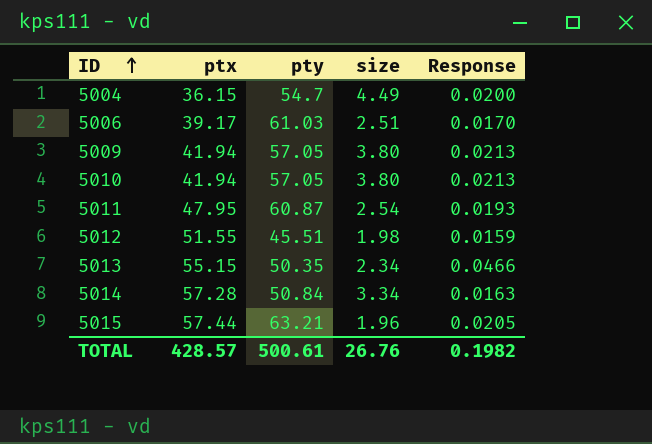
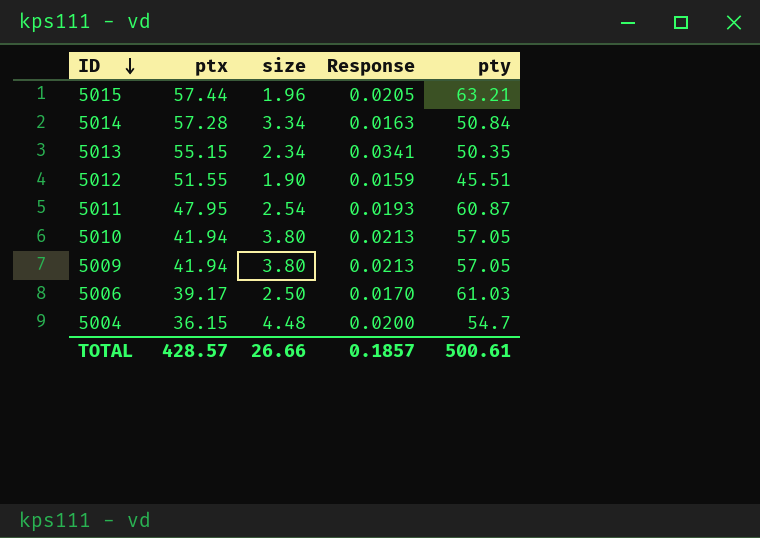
row order: ID ascending -> ID descending
column pty | position: 3 -> 5
5013 | Response: 0.0466 -> 0.0341
5012 | size: 1.98 -> 1.90
5006 | size: 2.51 -> 2.50
5004 | size: 4.49 -> 4.48
TOTAL | size: 26.76 -> 26.66
TOTAL | Response: 0.1982 -> 0.1857

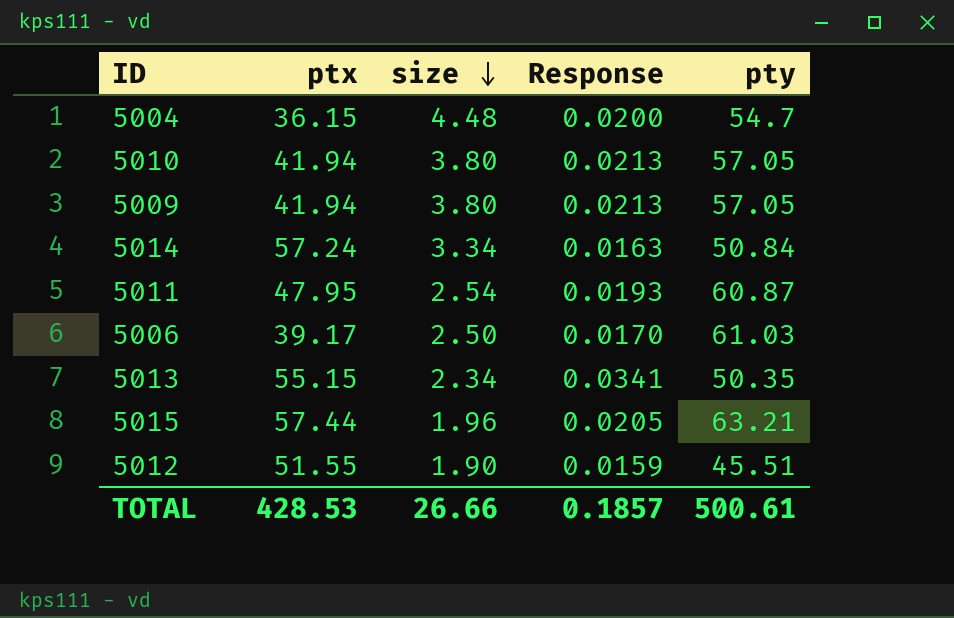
row order: ID descending -> size descending
5014 | ptx: 57.28 -> 57.24
TOTAL | ptx: 428.57 -> 428.53

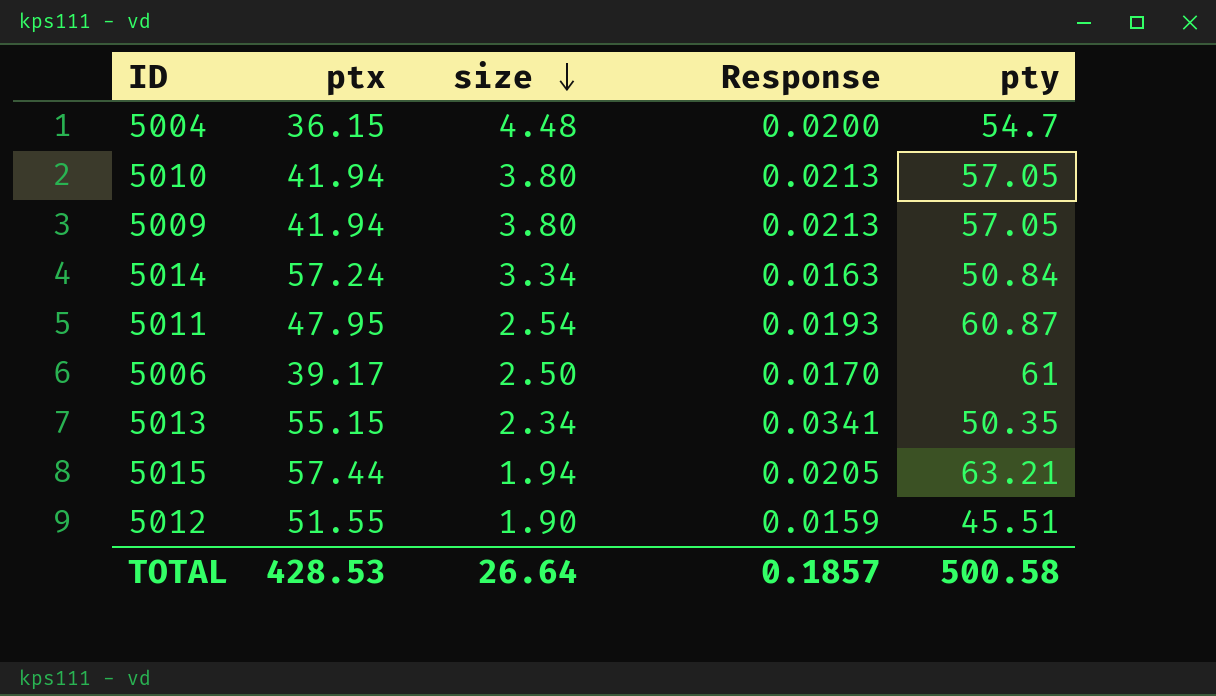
5006 | pty: 61.03 -> 61
5015 | size: 1.96 -> 1.94
TOTAL | size: 26.66 -> 26.64
TOTAL | pty: 500.61 -> 500.58

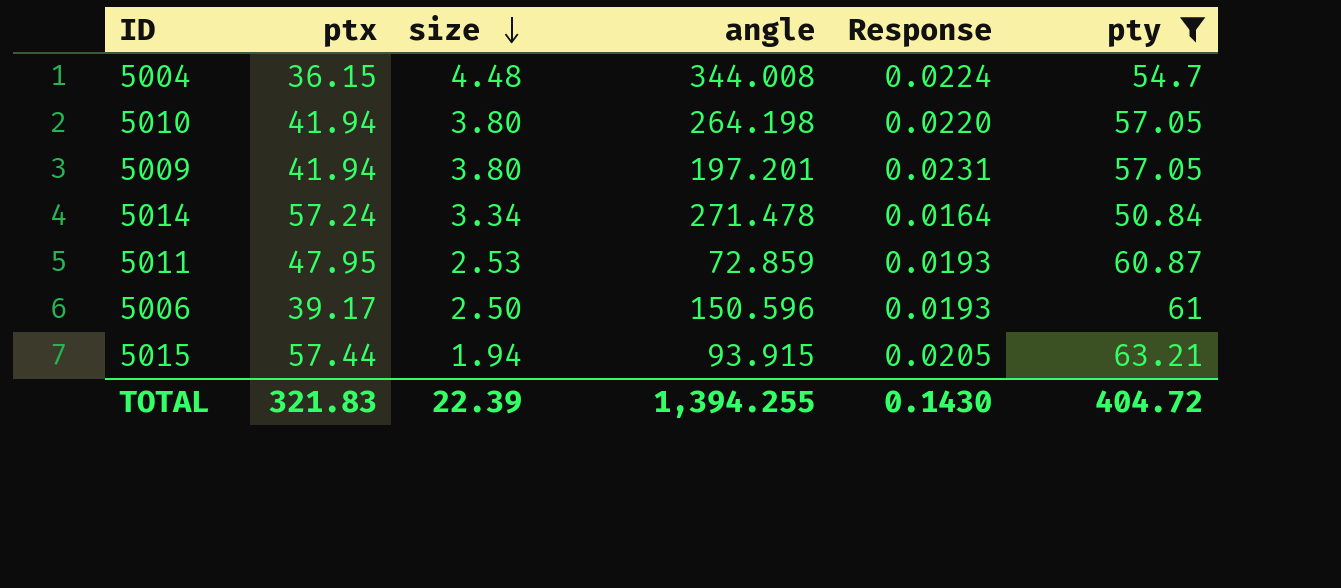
filter: none -> pty >= 50.84
column angle | position: none -> 4
5004 | Response: 0.0200 -> 0.0224
5010 | Response: 0.0213 -> 0.0220
5009 | Response: 0.0213 -> 0.0231
5014 | Response: 0.0163 -> 0.0164
5011 | size: 2.54 -> 2.53
5006 | Response: 0.0170 -> 0.0193
TOTAL | ptx: 428.53 -> 321.83
TOTAL | size: 26.64 -> 22.39
TOTAL | Response: 0.1857 -> 0.1430
TOTAL | pty: 500.58 -> 404.72

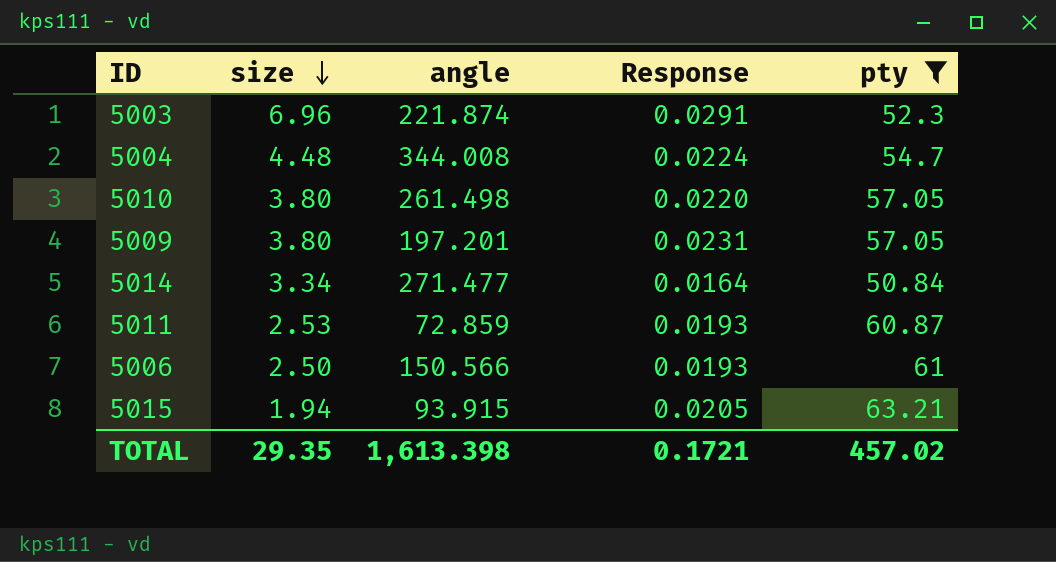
column ptx | position: 2 -> none
row 5003: none -> 6.96 | 221.874 | 0.0291 | 52.3
5010 | angle: 264.198 -> 261.498
5014 | angle: 271.478 -> 271.477
5006 | angle: 150.596 -> 150.566
TOTAL | size: 22.39 -> 29.35
TOTAL | angle: 1,394.255 -> 1,613.398
TOTAL | Response: 0.1430 -> 0.1721
TOTAL | pty: 404.72 -> 457.02

